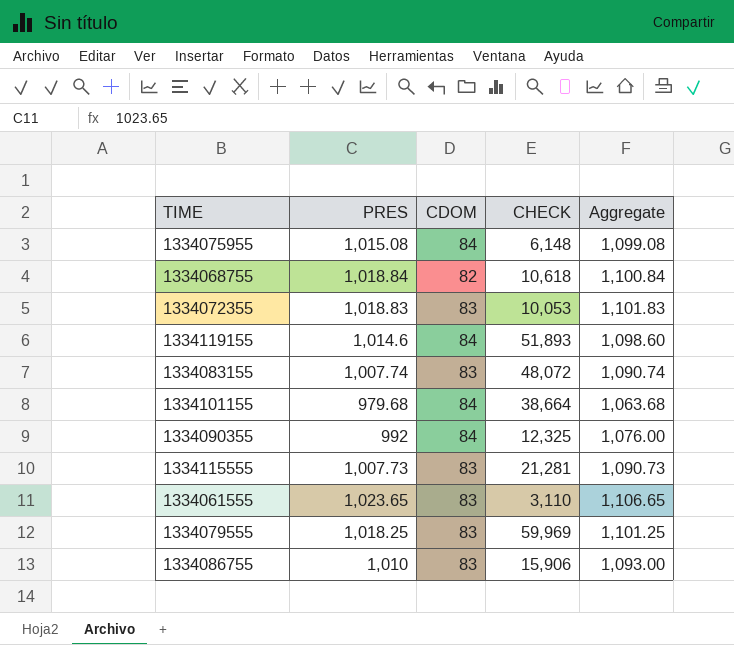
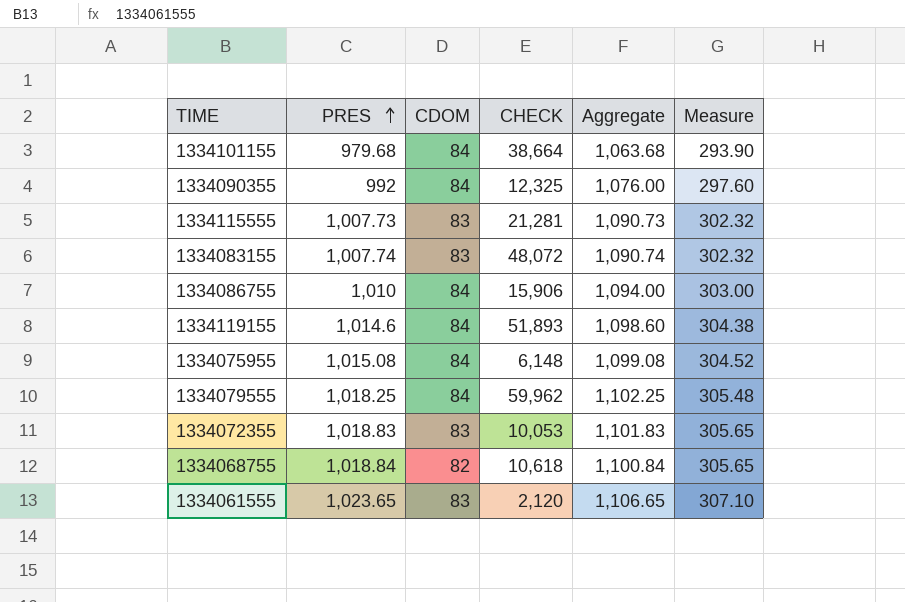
row order: none -> PRES ascending
column Measure | formula: none -> [PRES] * 0.3
1334086755 | CDOM: 83 -> 84
1334086755 | Aggregate: 1,093.00 -> 1,094.00
1334079555 | CDOM: 83 -> 84
1334079555 | CHECK: 59,969 -> 59,962
1334079555 | Aggregate: 1,101.25 -> 1,102.25
1334061555 | CHECK: 3,110 -> 2,120

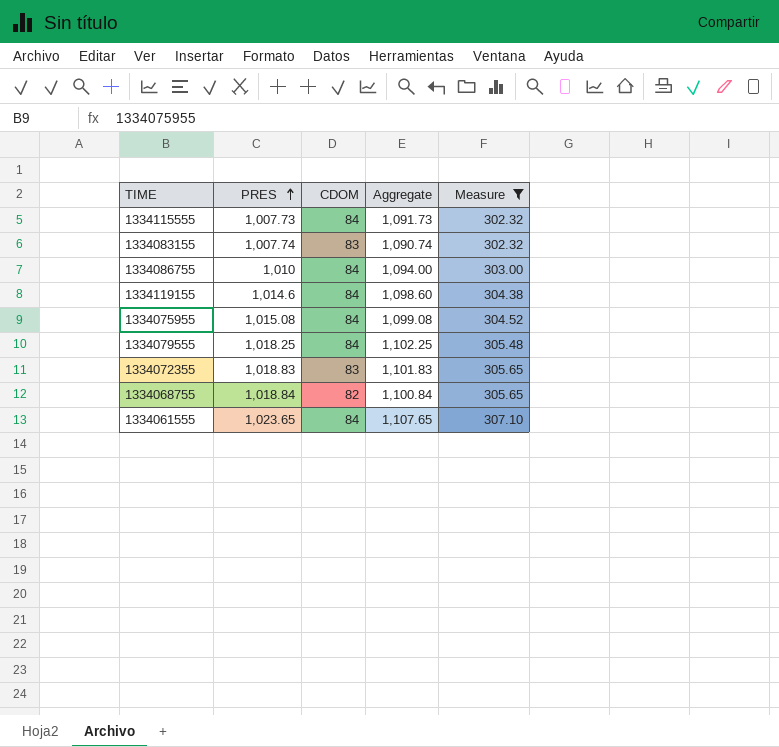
filter: none -> Measure >= 302.32
column CHECK | position: 4 -> none
1334115555 | CDOM: 83 -> 84
1334115555 | Aggregate: 1,090.73 -> 1,091.73
1334061555 | CDOM: 83 -> 84
1334061555 | Aggregate: 1,106.65 -> 1,107.65

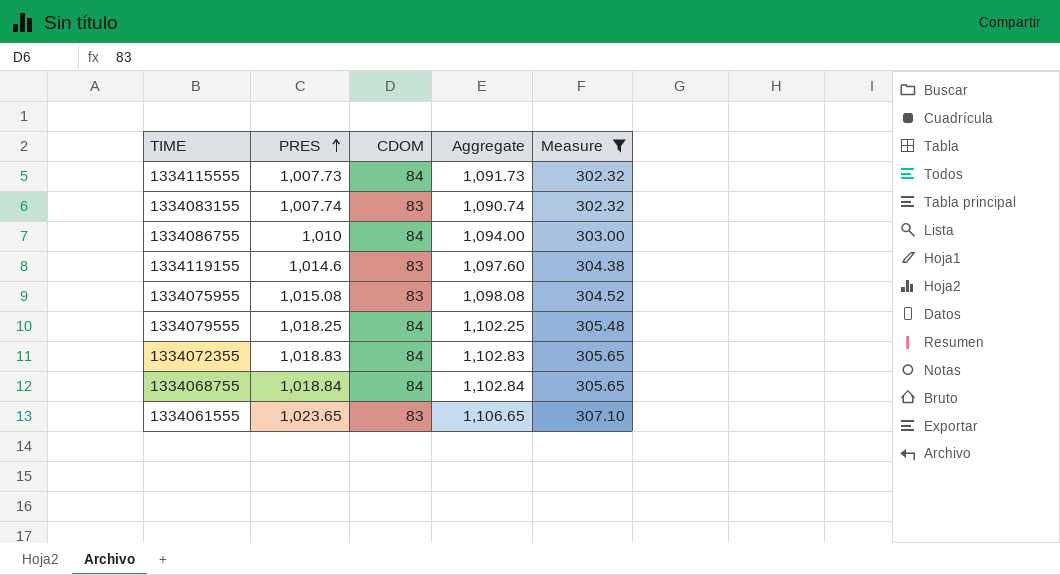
1334119155 | CDOM: 84 -> 83
1334119155 | Aggregate: 1,098.60 -> 1,097.60
1334075955 | CDOM: 84 -> 83
1334075955 | Aggregate: 1,099.08 -> 1,098.08
1334072355 | CDOM: 83 -> 84
1334072355 | Aggregate: 1,101.83 -> 1,102.83
1334068755 | CDOM: 82 -> 84
1334068755 | Aggregate: 1,100.84 -> 1,102.84
1334061555 | CDOM: 84 -> 83
1334061555 | Aggregate: 1,107.65 -> 1,106.65

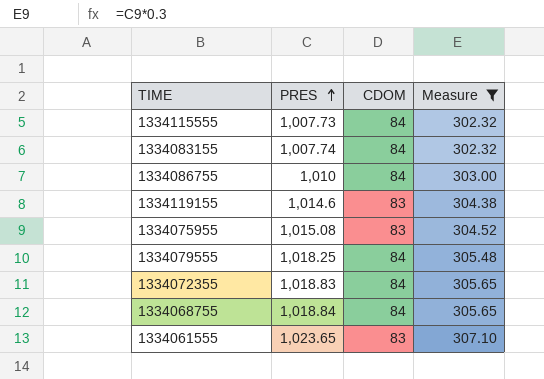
column Aggregate | formula: [PRES] + [CDOM] -> none
1334083155 | CDOM: 83 -> 84

